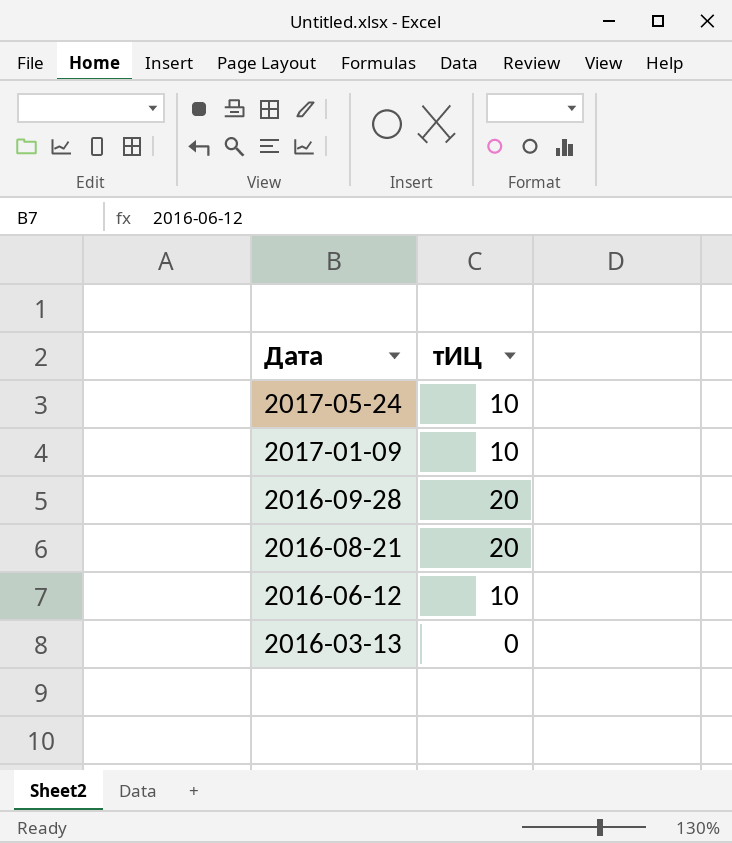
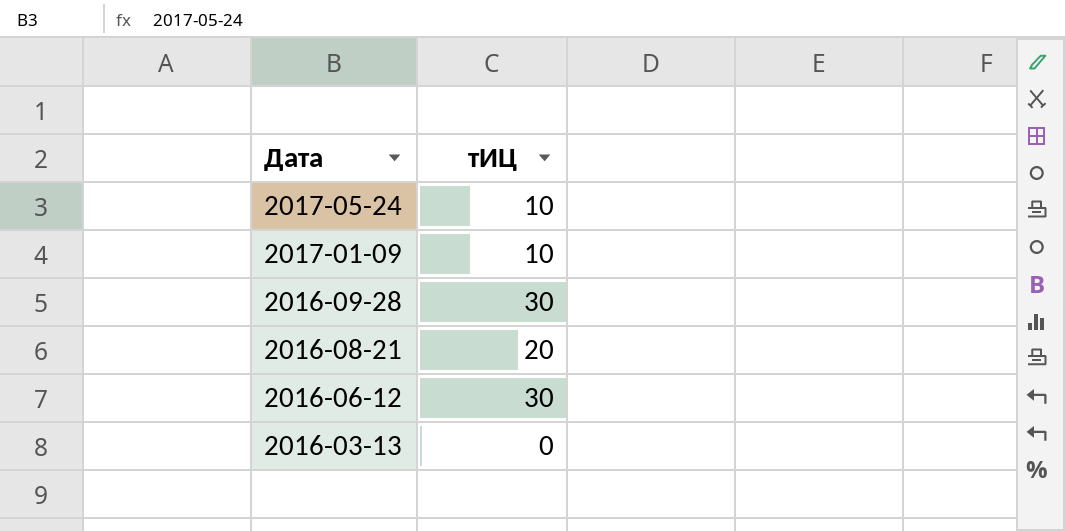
2016-09-28 | тИЦ: 20 -> 30
2016-06-12 | тИЦ: 10 -> 30

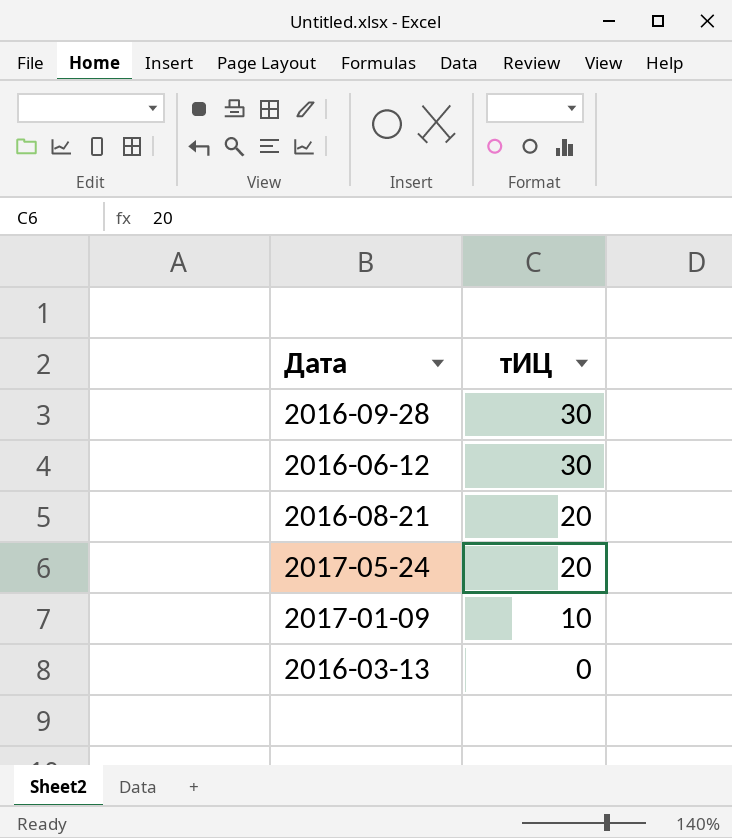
row order: Дата descending -> тИЦ descending
2017-05-24 | тИЦ: 10 -> 20

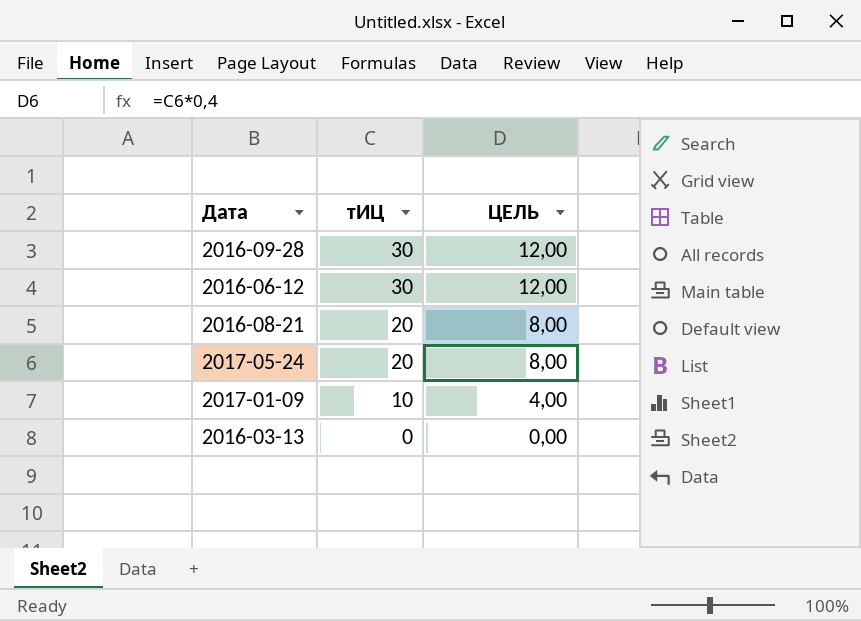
column ЦЕЛЬ | formula: none -> [тИЦ] * 0,4

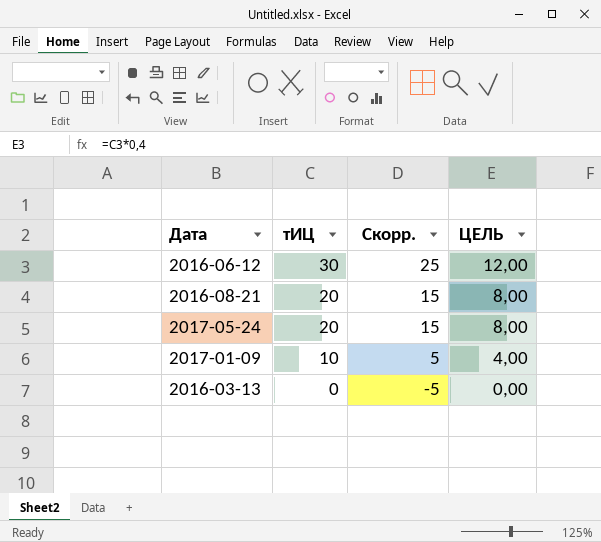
column Скорр. | formula: none -> [тИЦ] - 5
row 2016-09-28: 30 | 12,00 -> none

